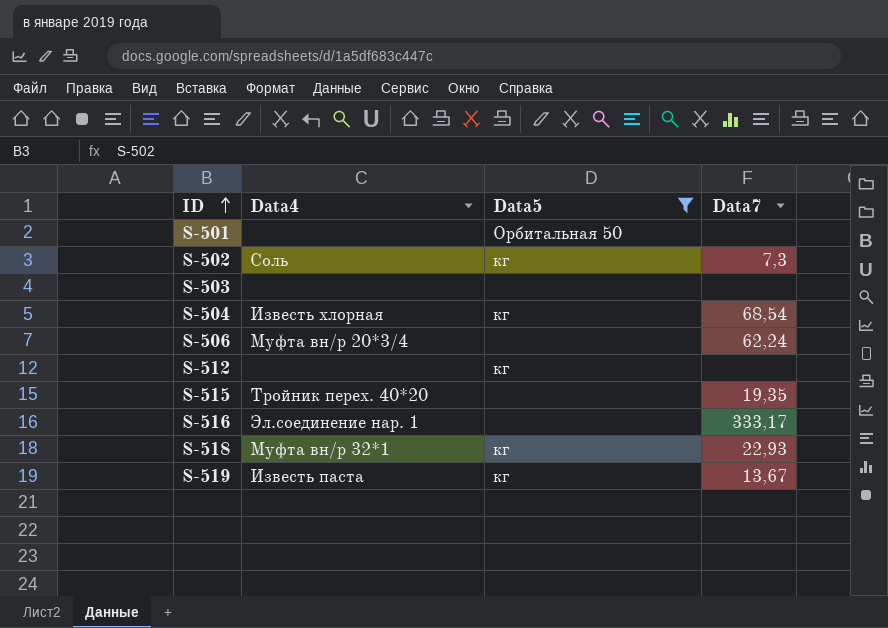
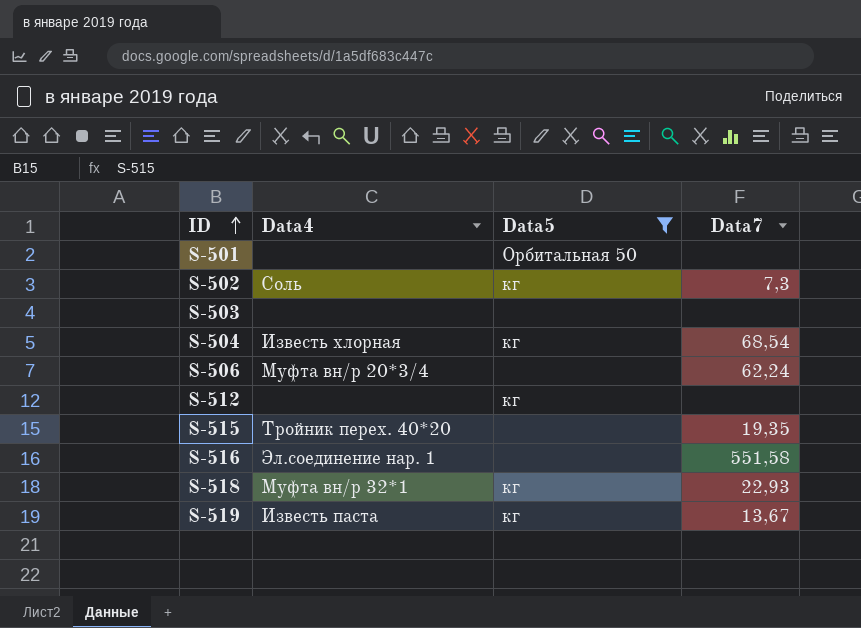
S-516 | Data7: 333,17 -> 551,58

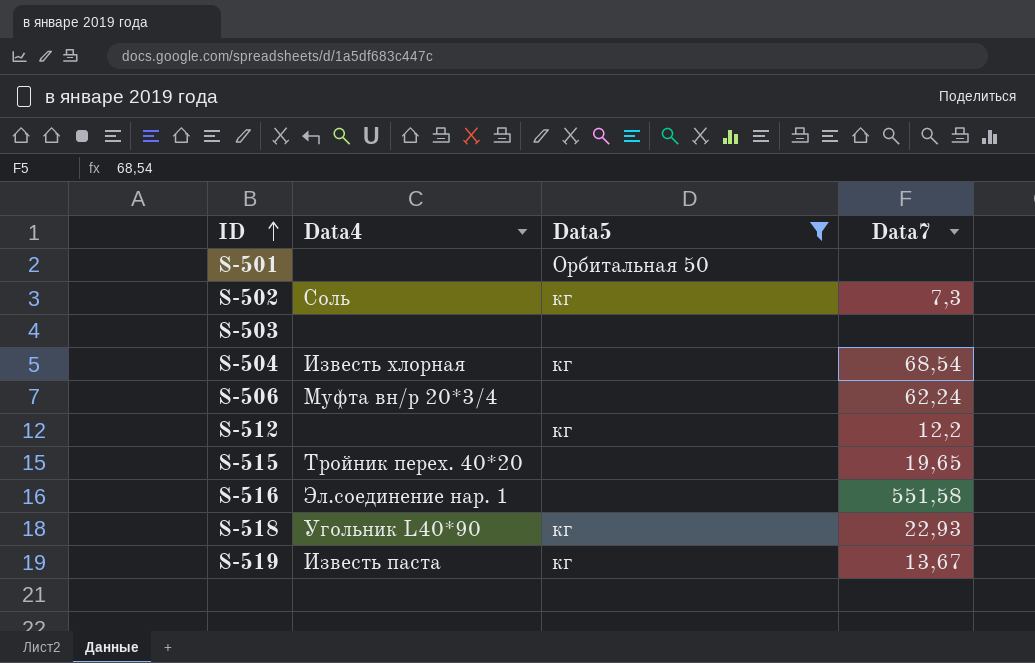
S-512 | Data7: none -> 12,2
S-515 | Data7: 19,35 -> 19,65
S-518 | Data4: Муфта вн/р 32*1 -> Угольник L40*90

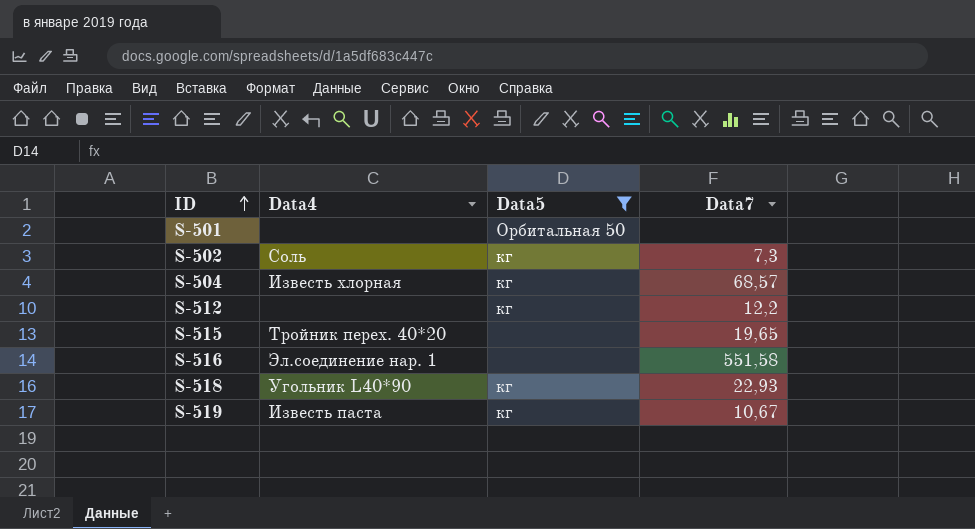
row S-503: none | none | none -> none
row S-506: Муфта вн/р 20*3/4 | none | 62,24 -> none
S-504 | Data7: 68,54 -> 68,57
S-519 | Data7: 13,67 -> 10,67

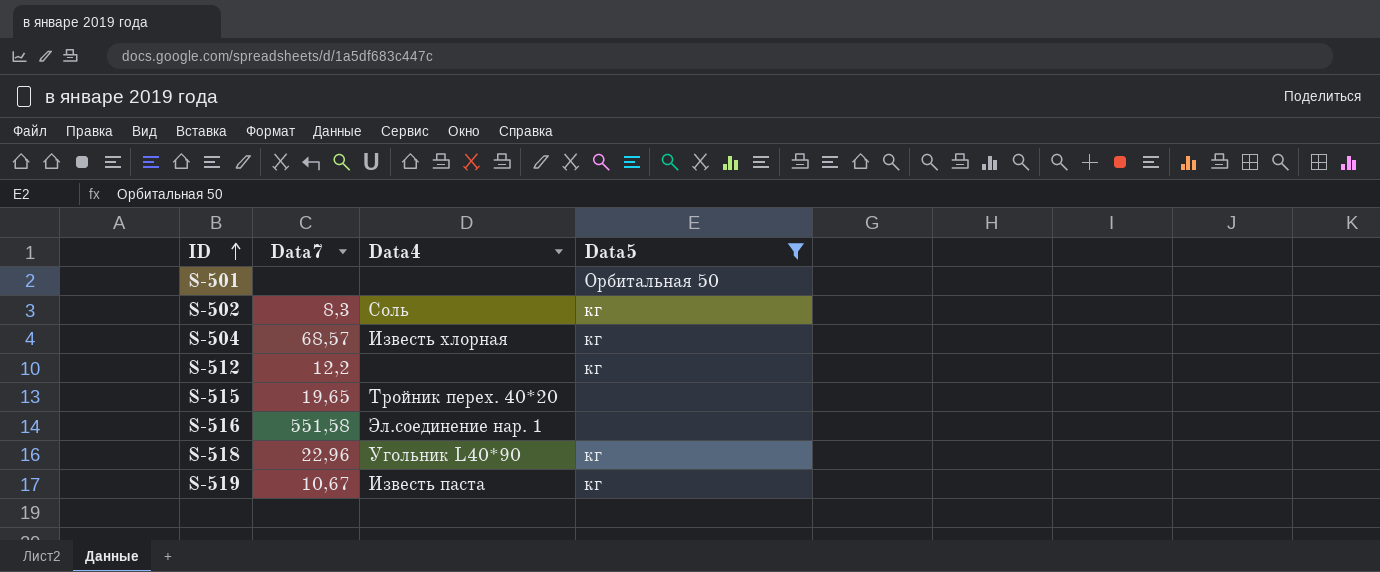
column Data7 | position: 4 -> 2
S-502 | Data7: 7,3 -> 8,3
S-518 | Data7: 22,93 -> 22,96

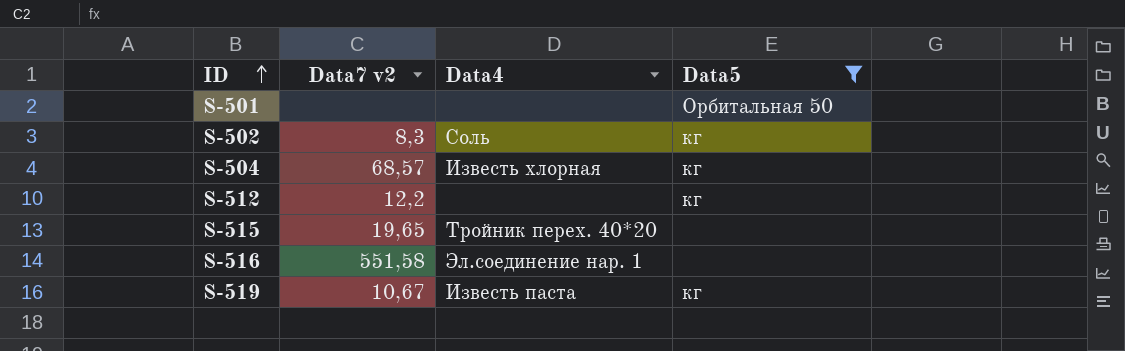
column name: Data7 -> Data7 v2
row S-518: 22,96 | Угольник L40*90 | кг -> none

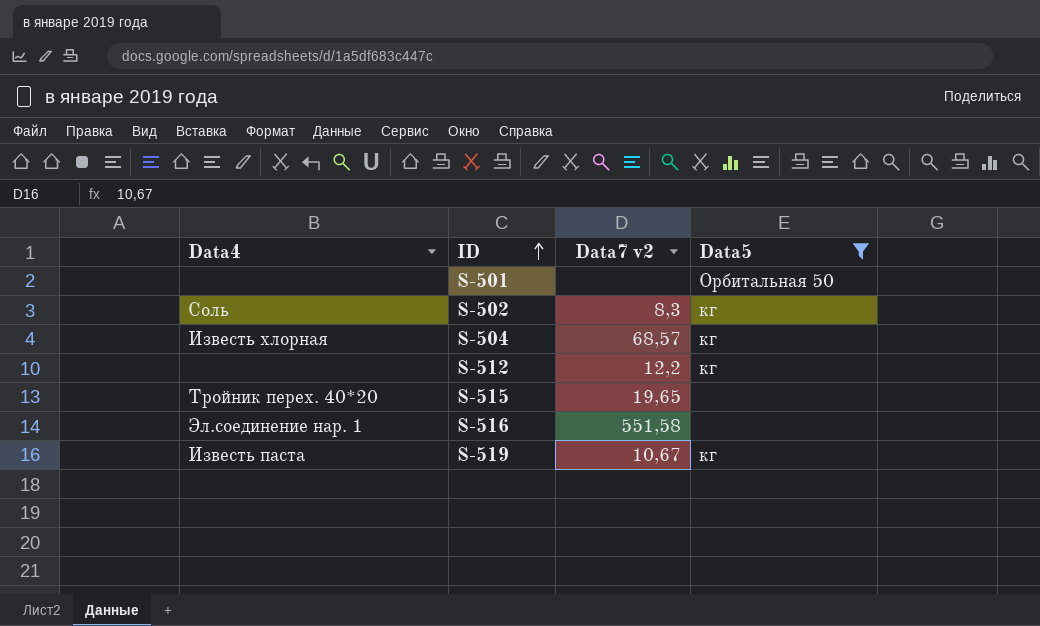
column Data4 | position: 3 -> 1

